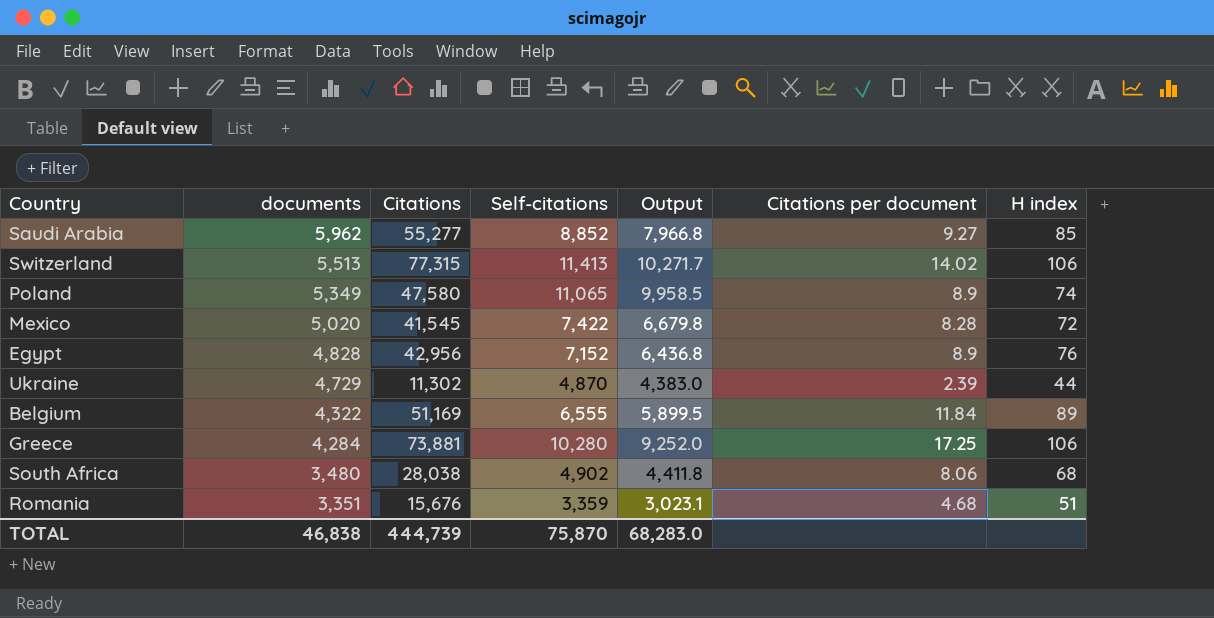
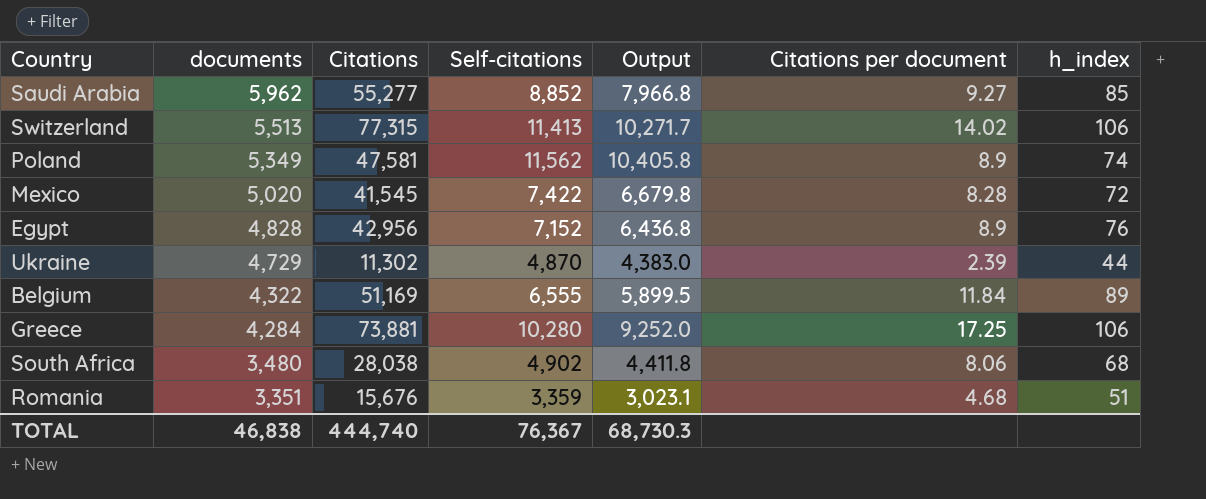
column name: H index -> h_index
Poland | Citations: 47,580 -> 47,581
Poland | Self-citations: 11,065 -> 11,562
Poland | Output: 9,958.5 -> 10,405.8
TOTAL | Citations: 444,739 -> 444,740
TOTAL | Self-citations: 75,870 -> 76,367
TOTAL | Output: 68,283.0 -> 68,730.3

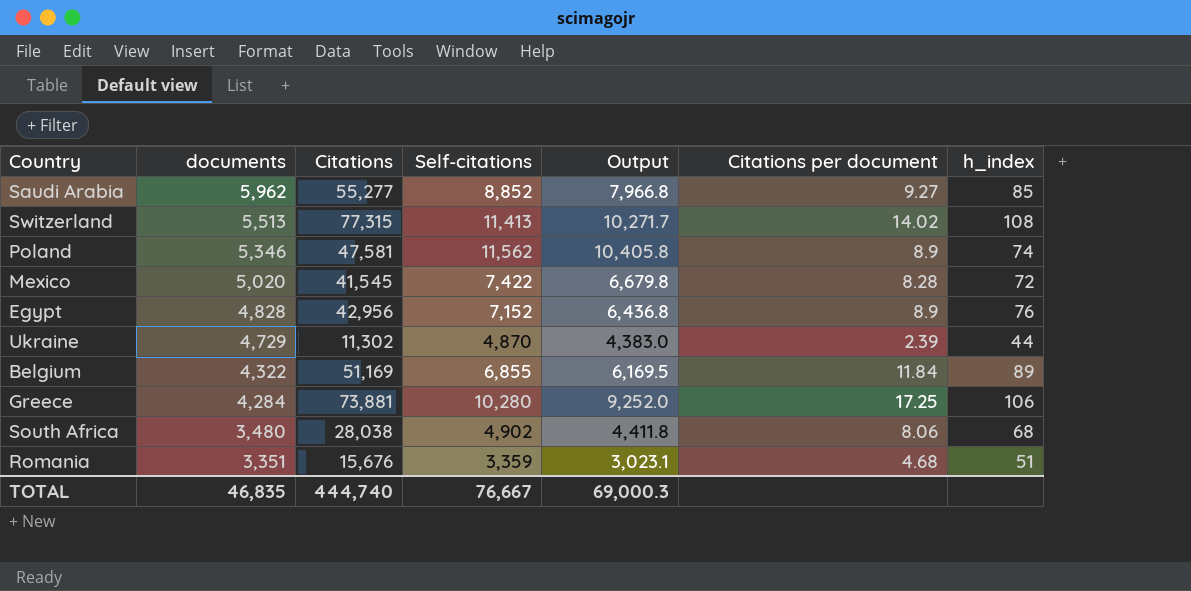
Switzerland | h_index: 106 -> 108
Poland | documents: 5,349 -> 5,346
Belgium | Self-citations: 6,555 -> 6,855
Belgium | Output: 5,899.5 -> 6,169.5
TOTAL | documents: 46,838 -> 46,835
TOTAL | Self-citations: 76,367 -> 76,667
TOTAL | Output: 68,730.3 -> 69,000.3

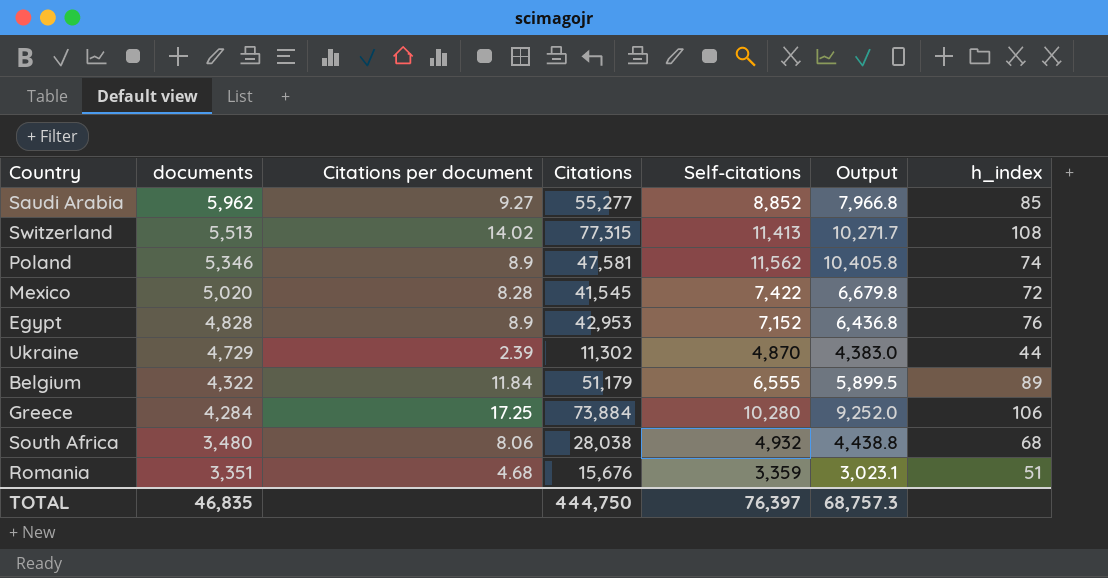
column Citations per document | position: 6 -> 3
Egypt | Citations: 42,956 -> 42,953
Belgium | Citations: 51,169 -> 51,179
Belgium | Self-citations: 6,855 -> 6,555
Belgium | Output: 6,169.5 -> 5,899.5
Greece | Citations: 73,881 -> 73,884
South Africa | Self-citations: 4,902 -> 4,932
South Africa | Output: 4,411.8 -> 4,438.8
TOTAL | Citations: 444,740 -> 444,750
TOTAL | Self-citations: 76,667 -> 76,397
TOTAL | Output: 69,000.3 -> 68,757.3

